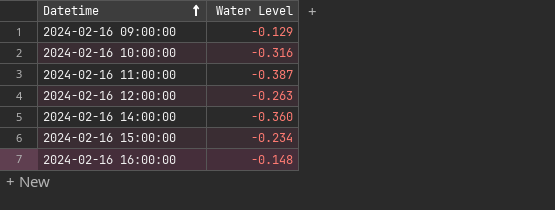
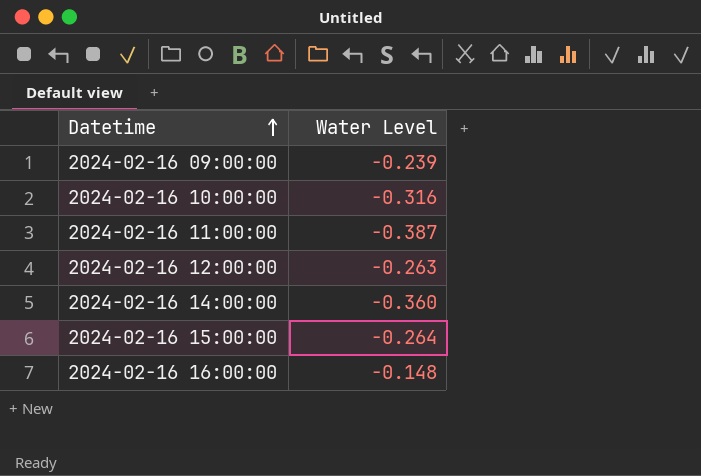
2024-02-16 09:00:00 | Water Level: -0.129 -> -0.239
2024-02-16 15:00:00 | Water Level: -0.234 -> -0.264

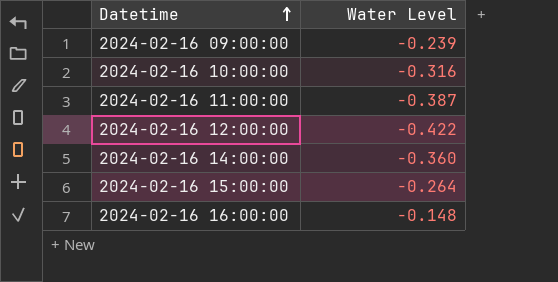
2024-02-16 12:00:00 | Water Level: -0.263 -> -0.422

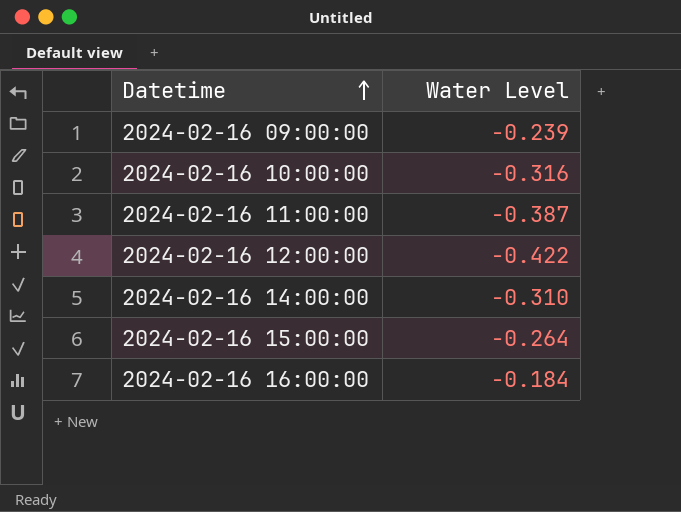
2024-02-16 14:00:00 | Water Level: -0.360 -> -0.310
2024-02-16 16:00:00 | Water Level: -0.148 -> -0.184

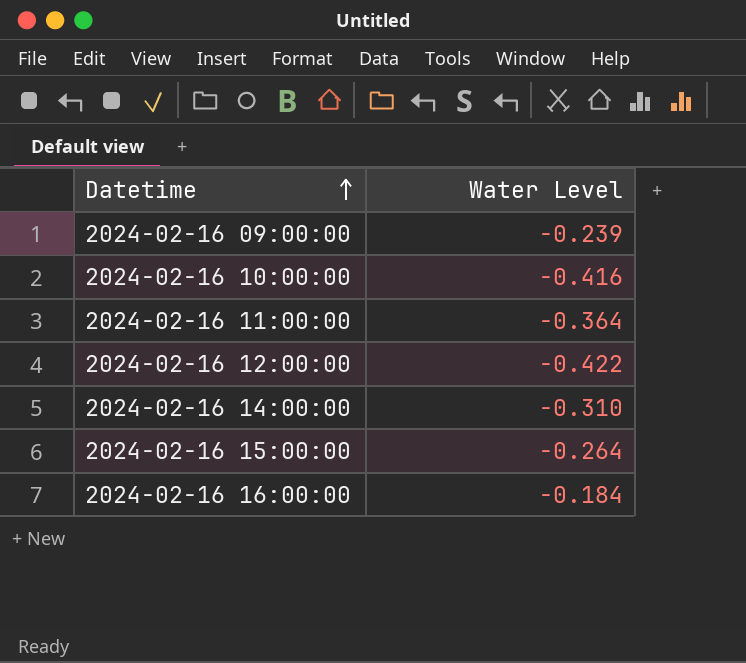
2024-02-16 10:00:00 | Water Level: -0.316 -> -0.416
2024-02-16 11:00:00 | Water Level: -0.387 -> -0.364

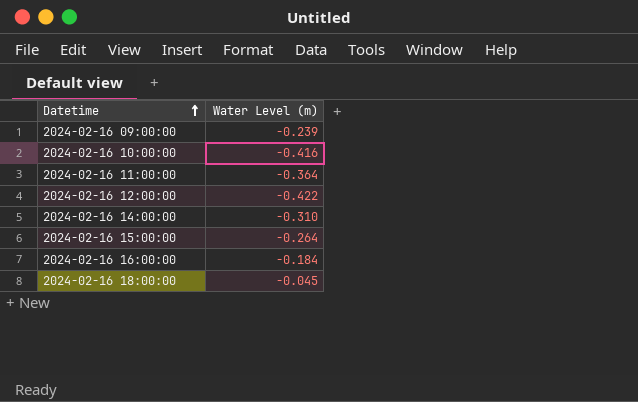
column name: Water Level -> Water Level (m)
row 2024-02-16 18:00:00: none -> -0.045

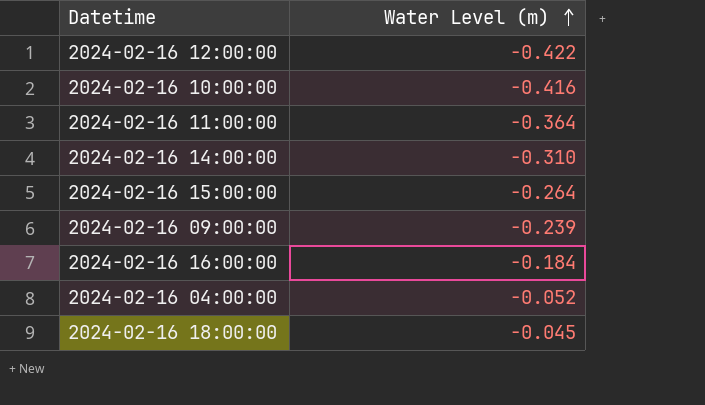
row order: Datetime ascending -> Water Level (m) ascending
row 2024-02-16 04:00:00: none -> -0.052

